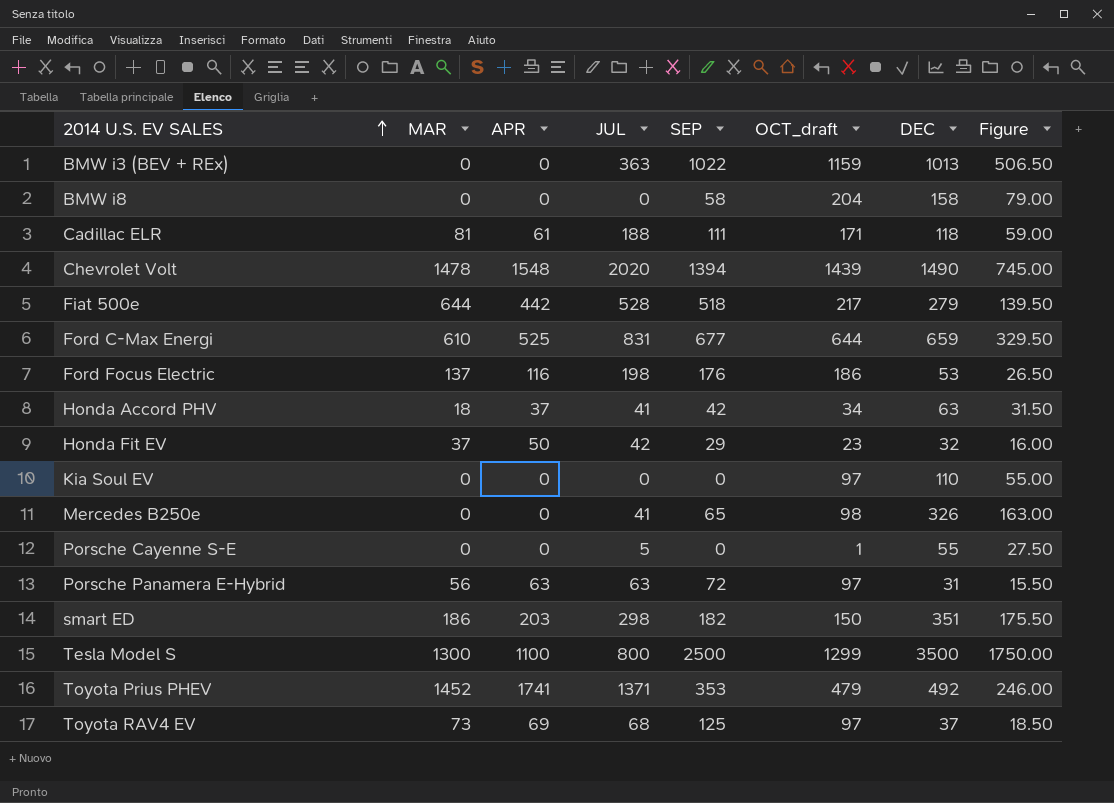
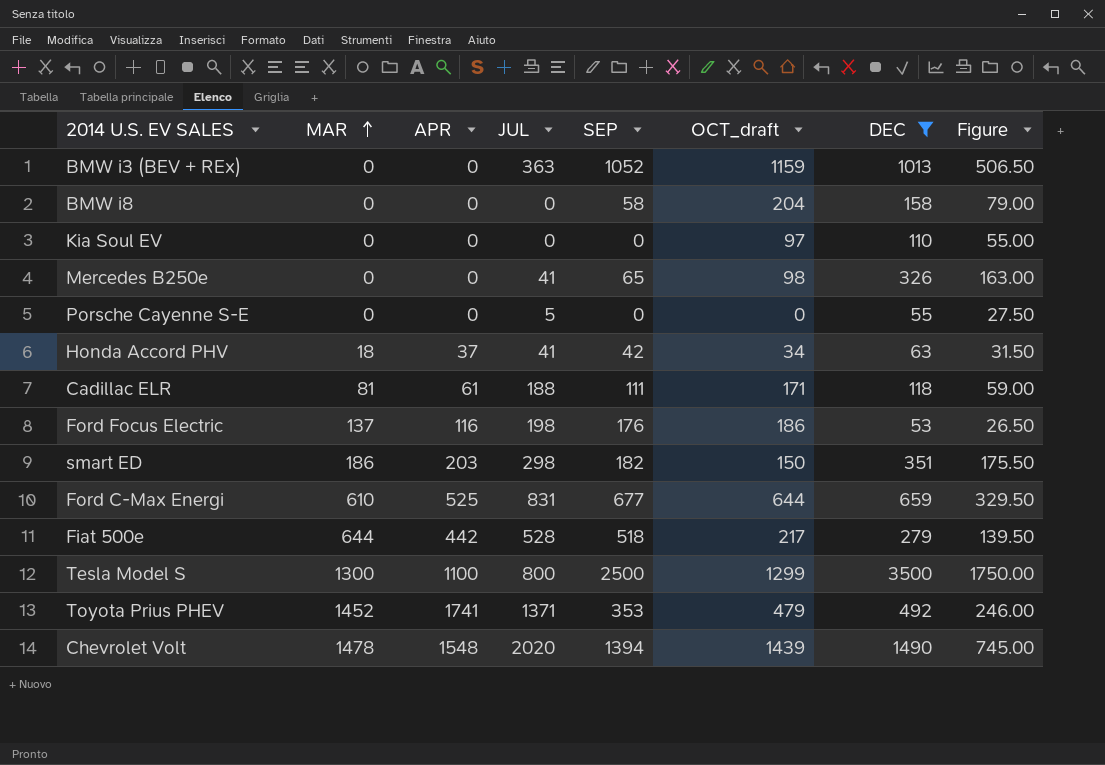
filter: none -> DEC >= 53
row order: 2014 U.S. EV SALES ascending -> MAR ascending
BMW i3 (BEV + REx) | SEP: 1022 -> 1052
Porsche Cayenne S-E | OCT_draft: 1 -> 0

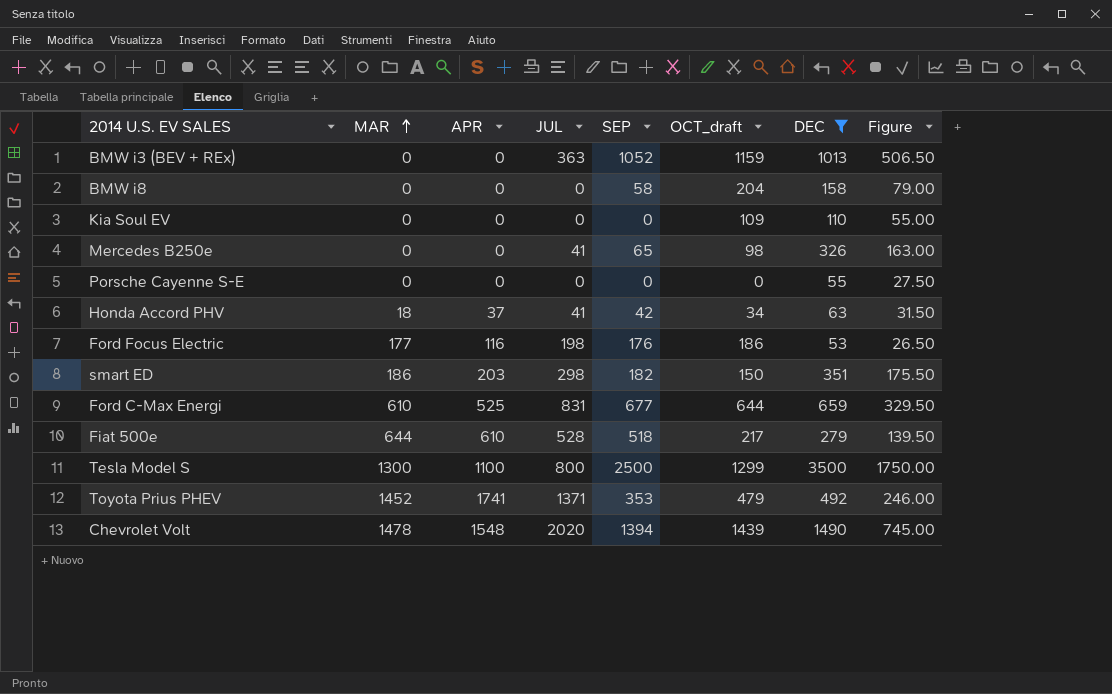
row Cadillac ELR: 81 | 61 | 188 | 111 | 171 | 118 | 59.00 -> none
Kia Soul EV | OCT_draft: 97 -> 109
Porsche Cayenne S-E | JUL: 5 -> 0
Ford Focus Electric | MAR: 137 -> 177
Fiat 500e | APR: 442 -> 610

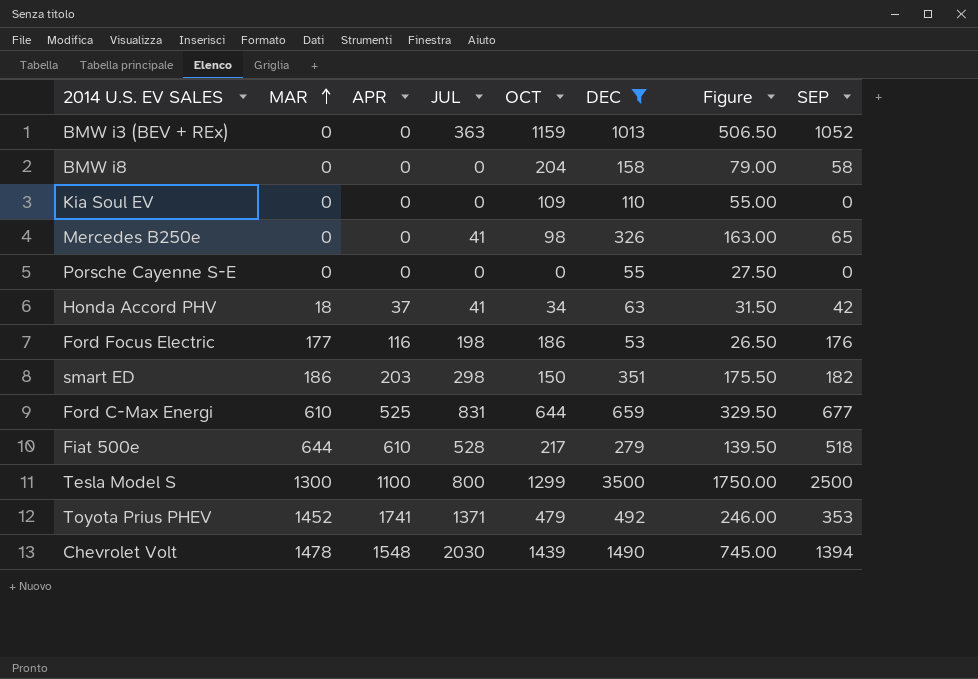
column name: OCT_draft -> OCT
column SEP | position: 5 -> 8
Chevrolet Volt | JUL: 2020 -> 2030

